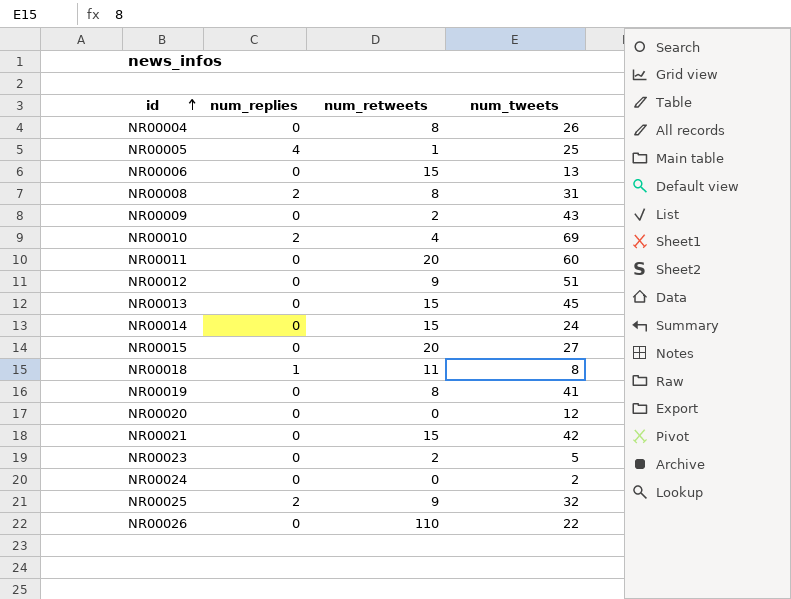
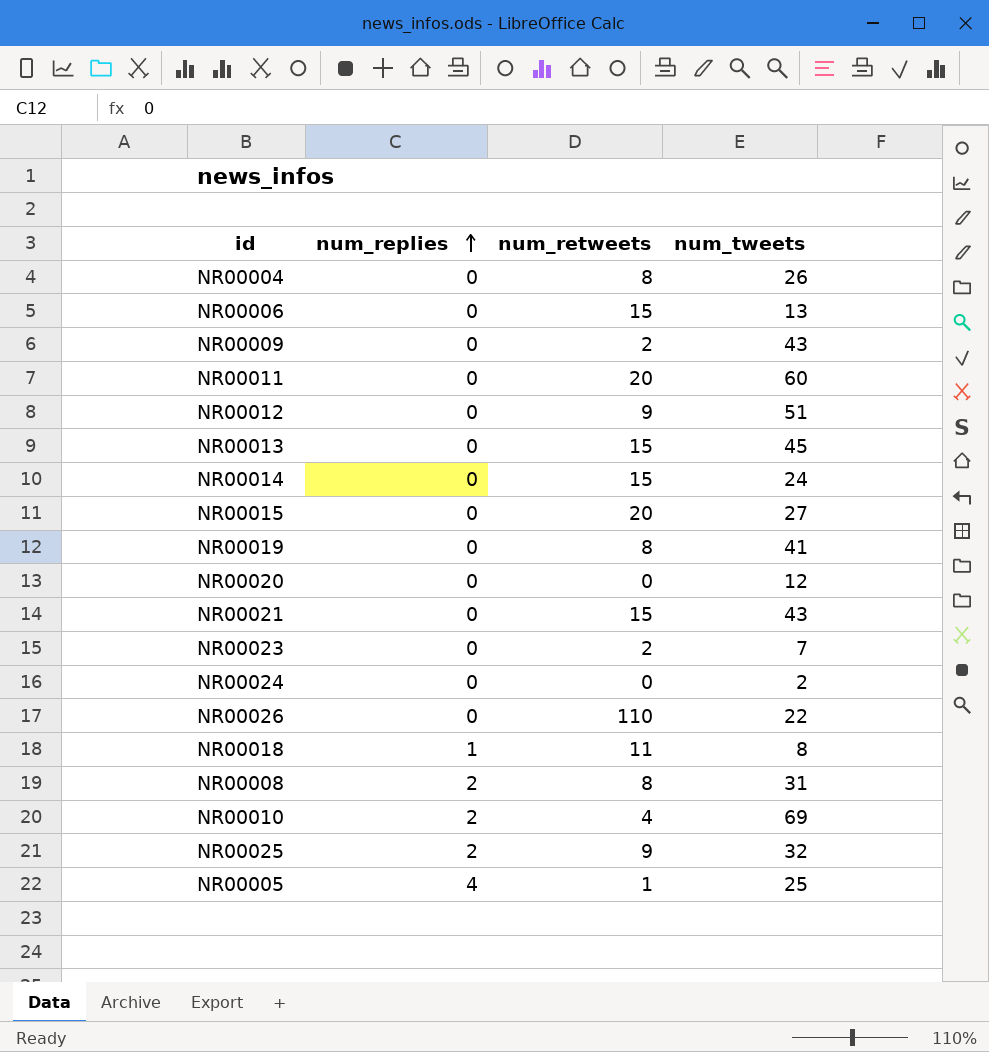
row order: id ascending -> num_replies ascending
NR00021 | num_tweets: 42 -> 43
NR00023 | num_tweets: 5 -> 7

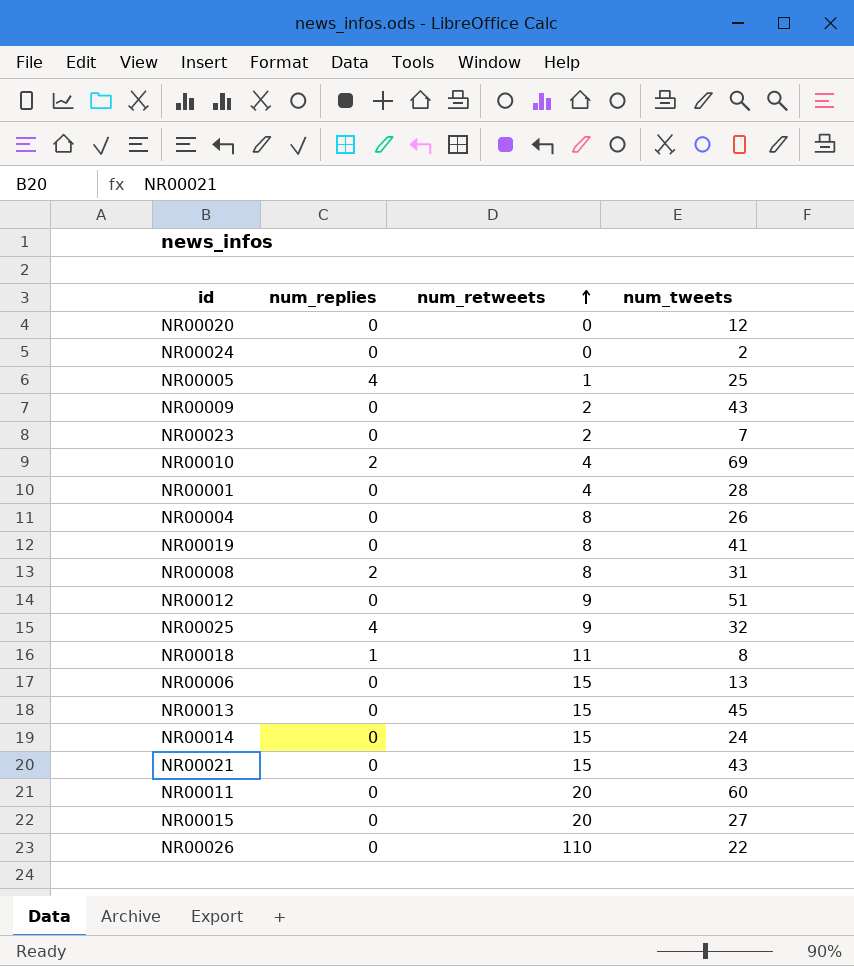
row order: num_replies ascending -> num_retweets ascending
row NR00001: none -> 0 | 4 | 28
NR00025 | num_replies: 2 -> 4

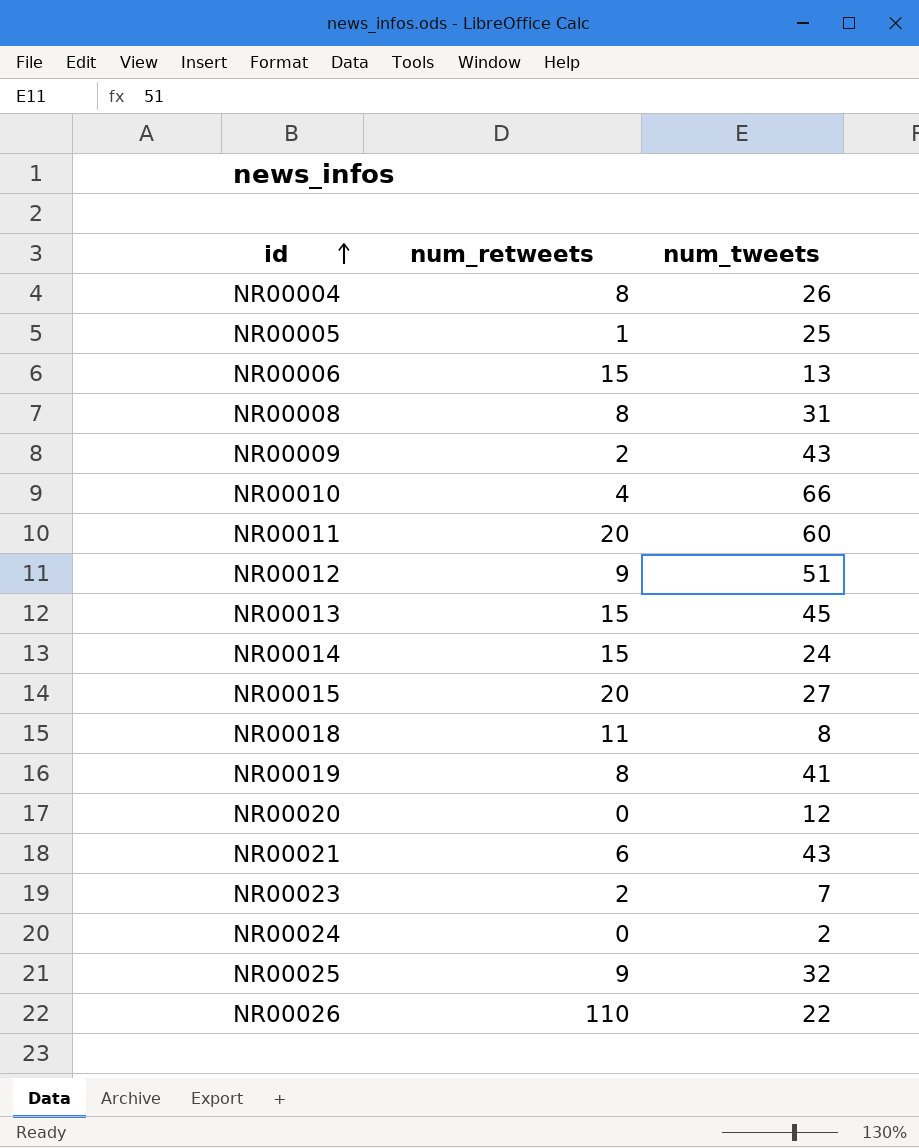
row order: num_retweets ascending -> id ascending
column num_replies | position: 2 -> none
row NR00001: 0 | 4 | 28 -> none
NR00010 | num_tweets: 69 -> 66
NR00021 | num_retweets: 15 -> 6

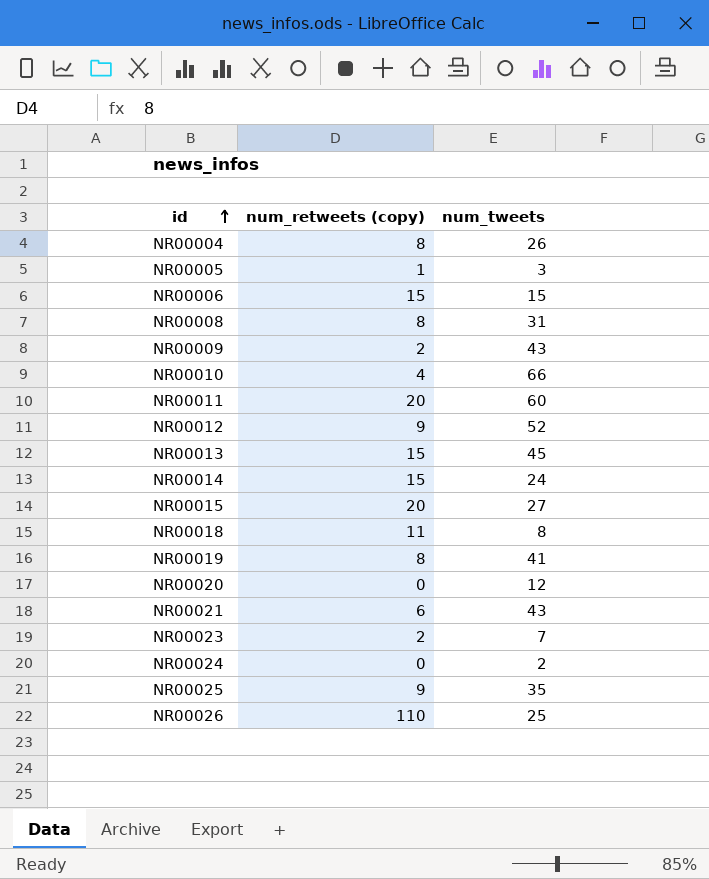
column name: num_retweets -> num_retweets (copy)
NR00005 | num_tweets: 25 -> 3
NR00006 | num_tweets: 13 -> 15
NR00012 | num_tweets: 51 -> 52
NR00025 | num_tweets: 32 -> 35
NR00026 | num_tweets: 22 -> 25

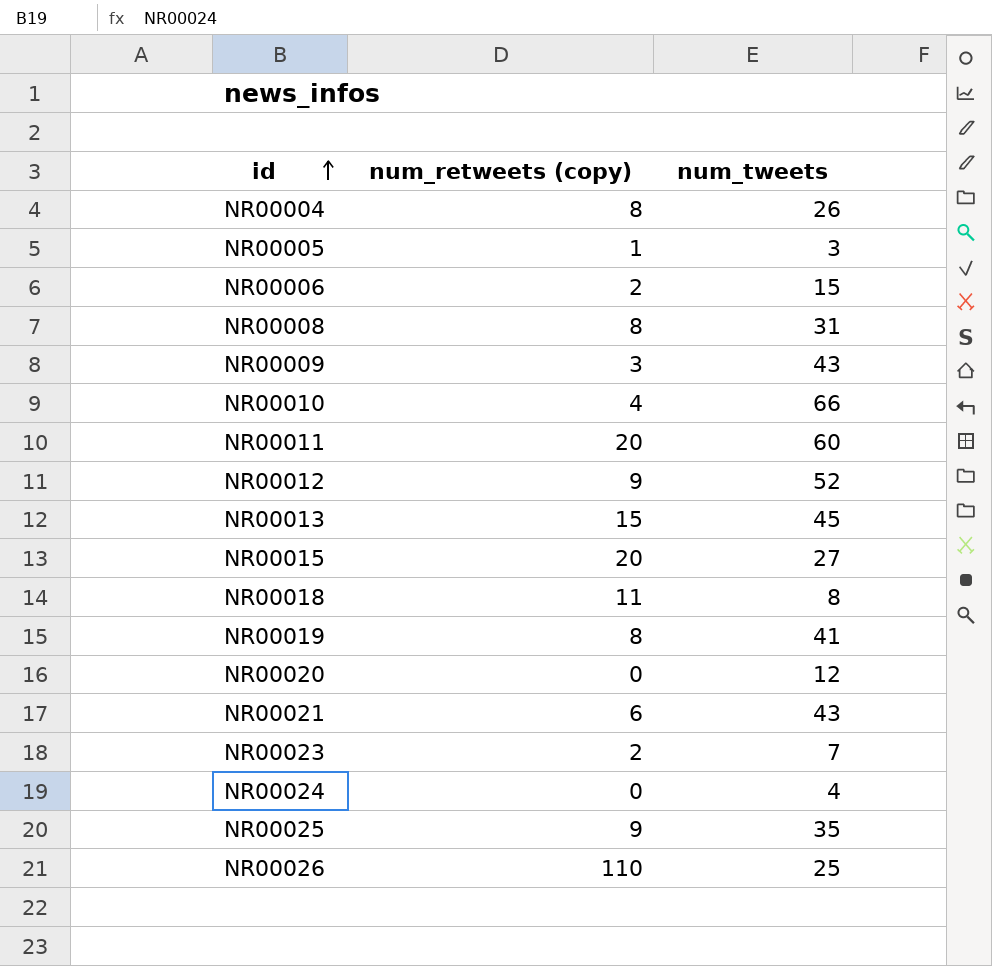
row NR00014: 15 | 24 -> none
NR00006 | num_retweets (copy): 15 -> 2
NR00009 | num_retweets (copy): 2 -> 3
NR00024 | num_tweets: 2 -> 4

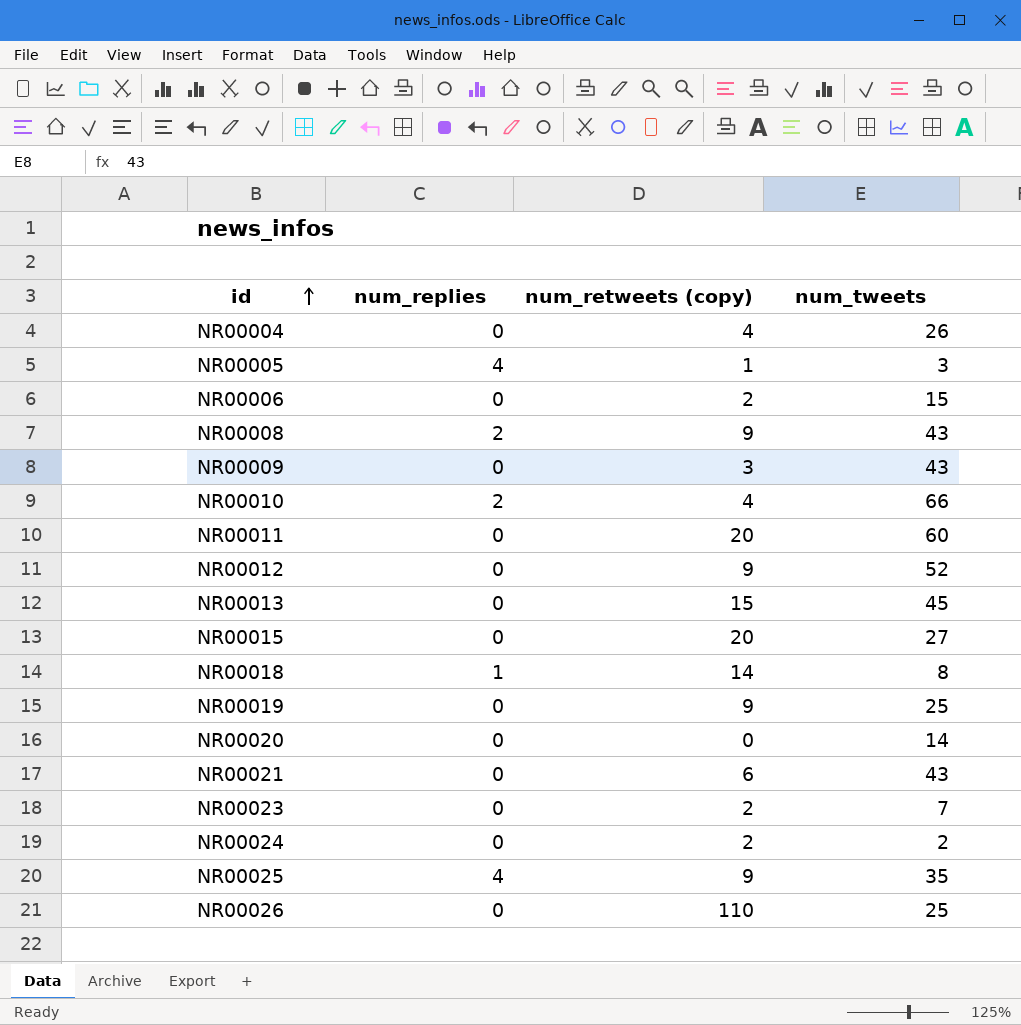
column num_replies | position: none -> 2
NR00004 | num_retweets (copy): 8 -> 4
NR00008 | num_retweets (copy): 8 -> 9
NR00008 | num_tweets: 31 -> 43
NR00018 | num_retweets (copy): 11 -> 14
NR00019 | num_retweets (copy): 8 -> 9
NR00019 | num_tweets: 41 -> 25
NR00020 | num_tweets: 12 -> 14
NR00024 | num_retweets (copy): 0 -> 2
NR00024 | num_tweets: 4 -> 2

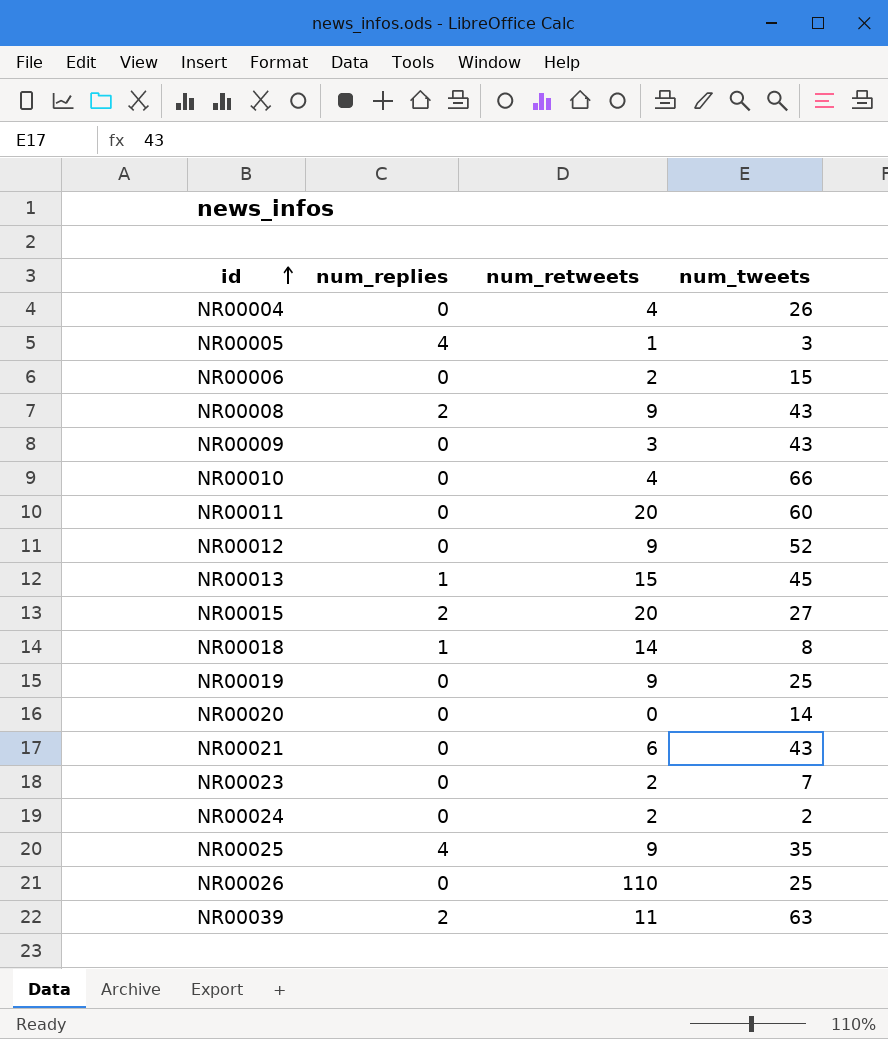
column name: num_retweets (copy) -> num_retweets
NR00010 | num_replies: 2 -> 0
NR00013 | num_replies: 0 -> 1
NR00015 | num_replies: 0 -> 2
row NR00039: none -> 2 | 11 | 63

